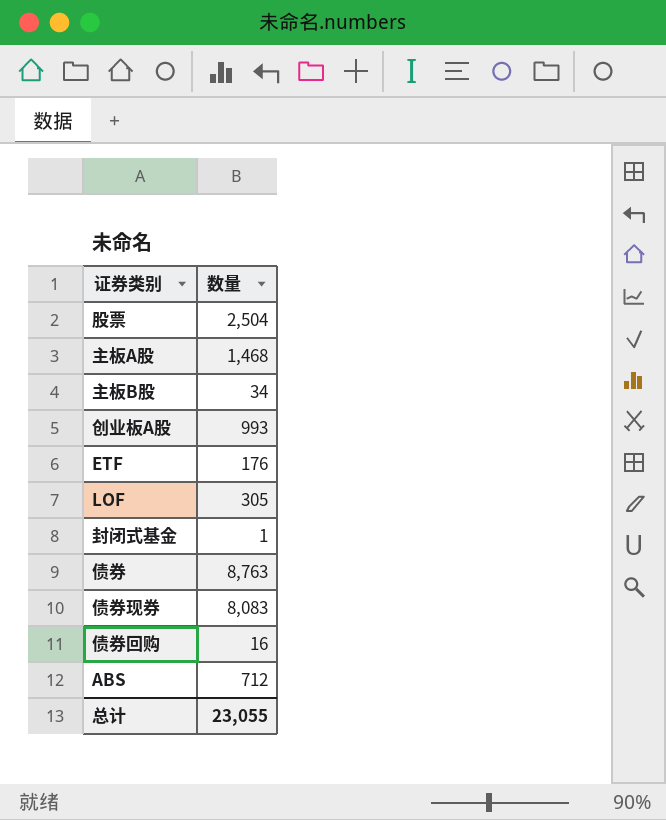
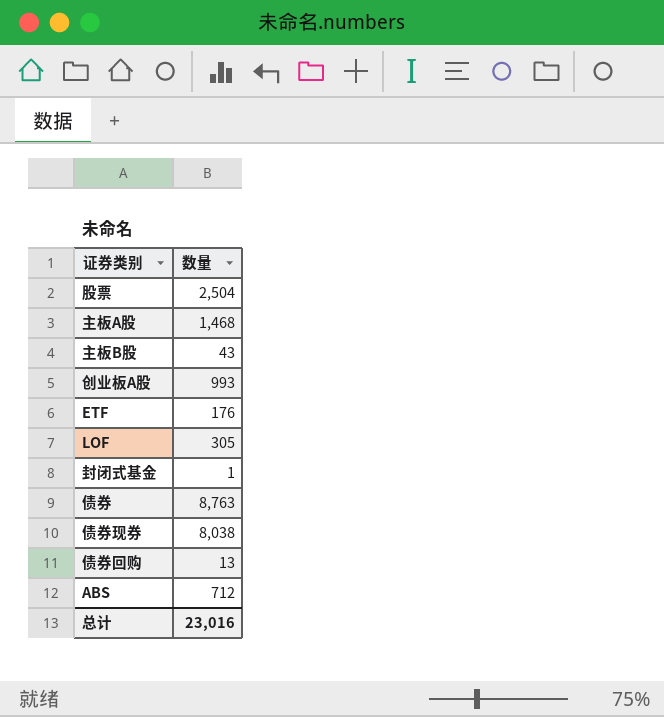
主板B股 | 数量: 34 -> 43
债券现券 | 数量: 8,083 -> 8,038
债券回购 | 数量: 16 -> 13
总计 | 数量: 23,055 -> 23,016

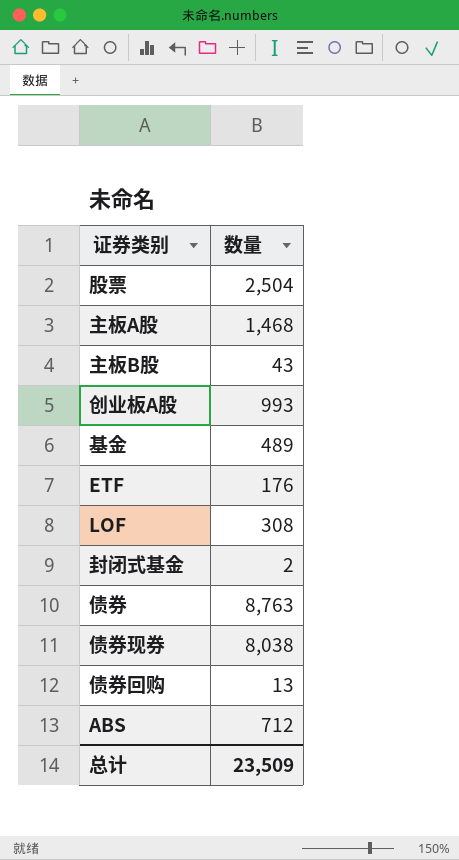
row 基金: none -> 489
LOF | 数量: 305 -> 308
封闭式基金 | 数量: 1 -> 2
总计 | 数量: 23,016 -> 23,509

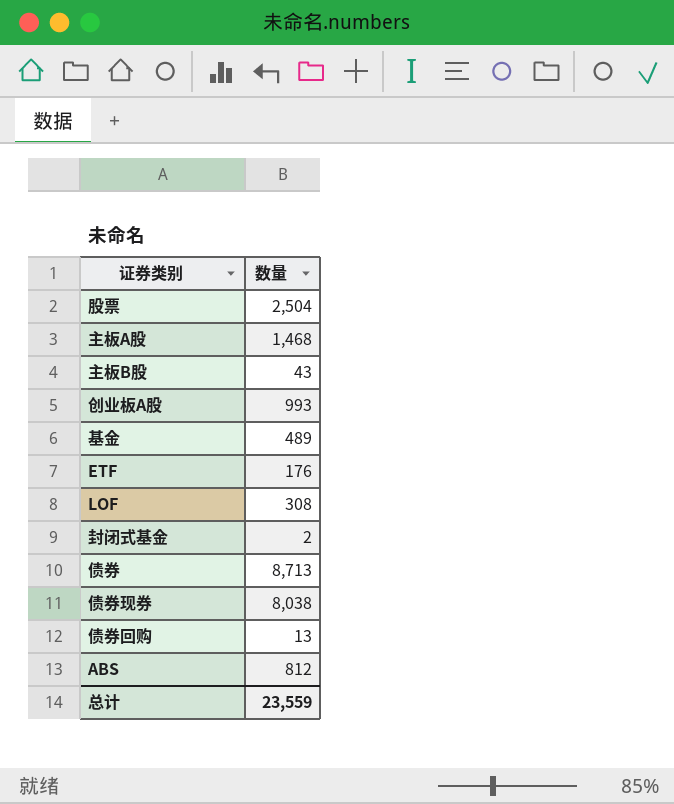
债券 | 数量: 8,763 -> 8,713
ABS | 数量: 712 -> 812
总计 | 数量: 23,509 -> 23,559

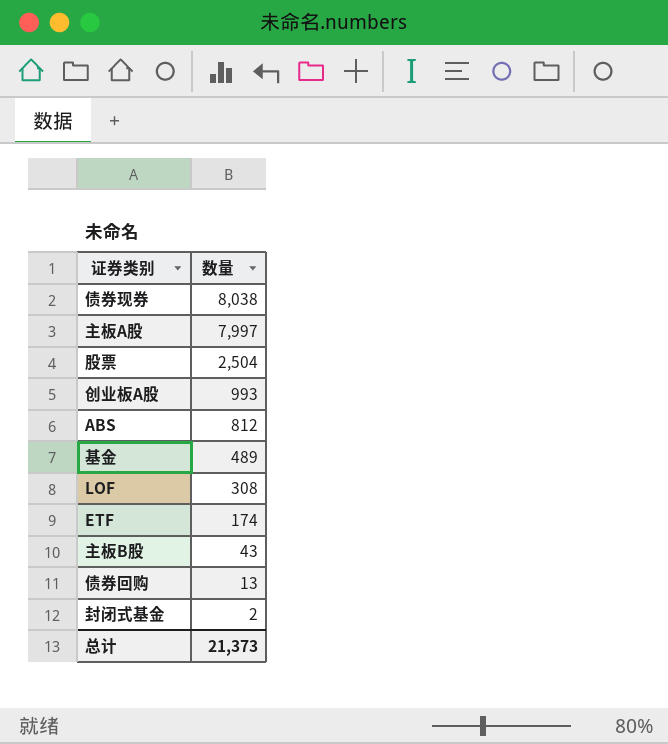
row order: none -> 数量 descending
row 债券: 8,713 -> none
主板A股 | 数量: 1,468 -> 7,997
ETF | 数量: 176 -> 174
总计 | 数量: 23,559 -> 21,373

